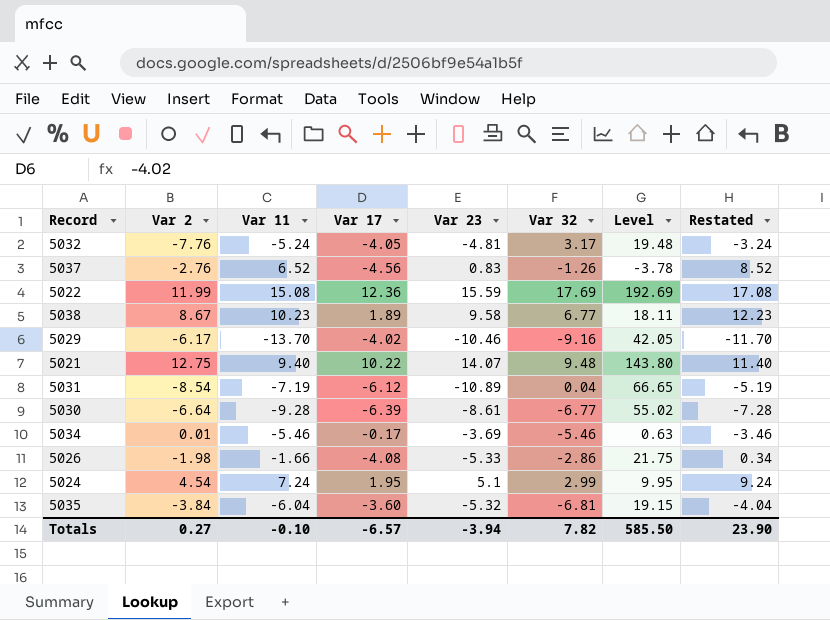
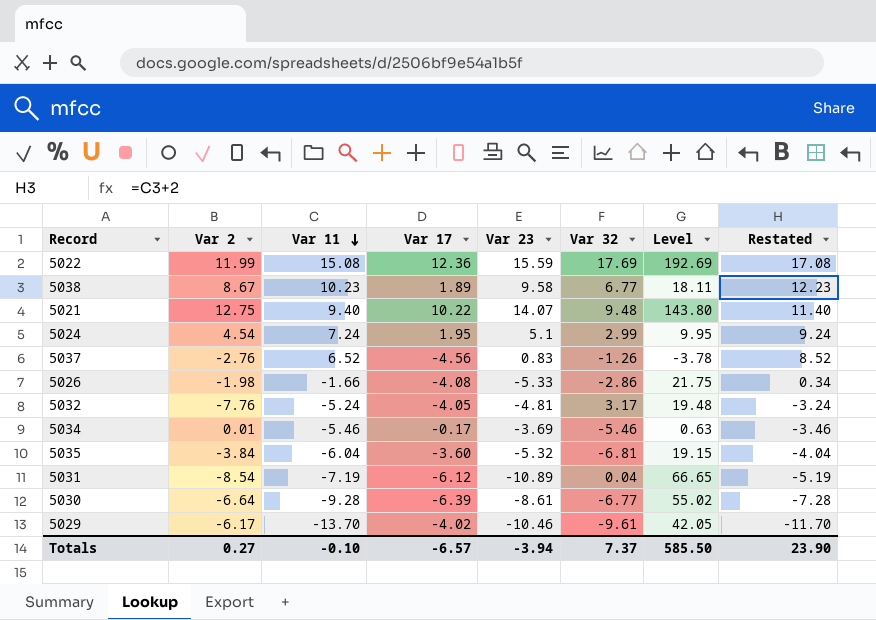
row order: none -> Var 11 descending
5029 | Var 32: -9.16 -> -9.61
Totals | Var 32: 7.82 -> 7.37

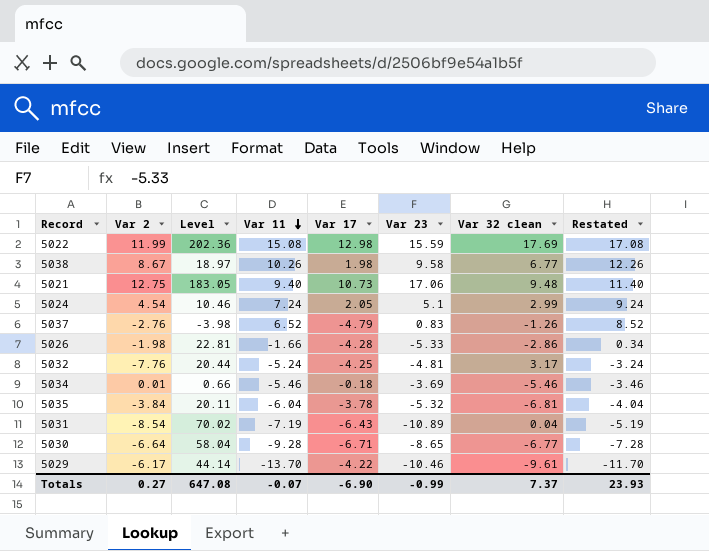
column Level | position: 7 -> 3
column name: Var 32 -> Var 32 clean
5022 | Level: 192.69 -> 202.36
5022 | Var 17: 12.36 -> 12.98
5038 | Level: 18.11 -> 18.97
5038 | Var 11: 10.23 -> 10.26
5038 | Var 17: 1.89 -> 1.98
5038 | Restated: 12.23 -> 12.26
5021 | Level: 143.80 -> 183.05
5021 | Var 17: 10.22 -> 10.73
5021 | Var 23: 14.07 -> 17.06
5024 | Level: 9.95 -> 10.46
5024 | Var 17: 1.95 -> 2.05
5037 | Level: -3.78 -> -3.98
5037 | Var 17: -4.56 -> -4.79
5026 | Level: 21.75 -> 22.81
5026 | Var 17: -4.08 -> -4.28
5032 | Level: 19.48 -> 20.44
5032 | Var 17: -4.05 -> -4.25
5034 | Level: 0.63 -> 0.66
5034 | Var 17: -0.17 -> -0.18
5035 | Level: 19.15 -> 20.11
5035 | Var 17: -3.60 -> -3.78
5031 | Level: 66.65 -> 70.02
5031 | Var 17: -6.12 -> -6.43
5030 | Level: 55.02 -> 58.04
5030 | Var 17: -6.39 -> -6.71
5030 | Var 23: -8.61 -> -8.65
5029 | Level: 42.05 -> 44.14
5029 | Var 17: -4.02 -> -4.22
Totals | Level: 585.50 -> 647.08
Totals | Var 11: -0.10 -> -0.07
Totals | Var 17: -6.57 -> -6.90
Totals | Var 23: -3.94 -> -0.99
Totals | Restated: 23.90 -> 23.93

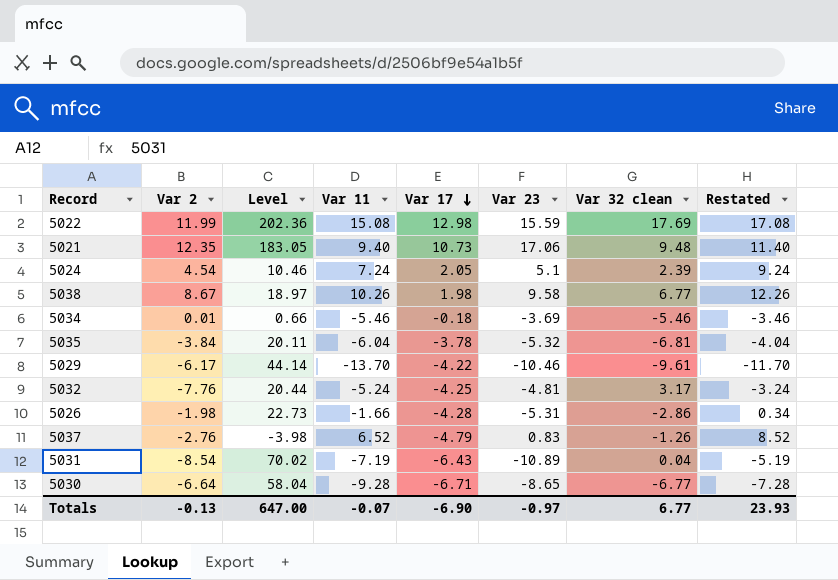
row order: Var 11 descending -> Var 17 descending
5021 | Var 2: 12.75 -> 12.35
5024 | Var 32 clean: 2.99 -> 2.39
5026 | Level: 22.81 -> 22.73
5026 | Var 23: -5.33 -> -5.31
Totals | Var 2: 0.27 -> -0.13
Totals | Level: 647.08 -> 647.00
Totals | Var 23: -0.99 -> -0.97
Totals | Var 32 clean: 7.37 -> 6.77

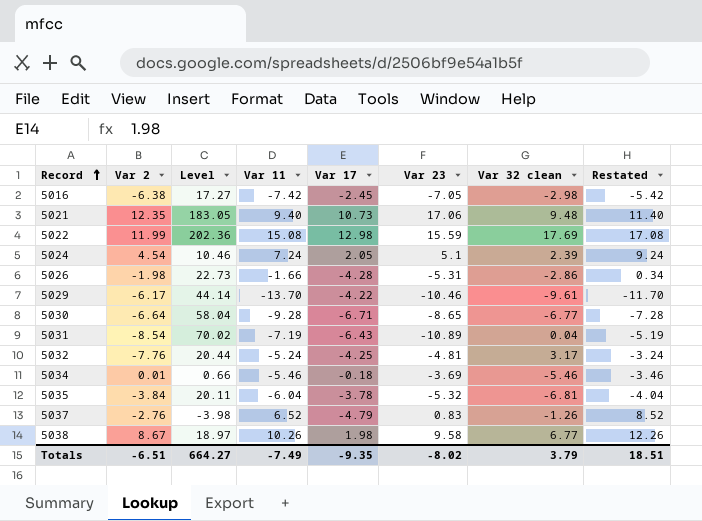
row order: Var 17 descending -> Record ascending
row 5016: none -> -6.38 | 17.27 | -7.42 | -2.45 | -7.05 | -2.98 | -5.42
Totals | Var 2: -0.13 -> -6.51
Totals | Level: 647.00 -> 664.27
Totals | Var 11: -0.07 -> -7.49
Totals | Var 17: -6.90 -> -9.35
Totals | Var 23: -0.97 -> -8.02
Totals | Var 32 clean: 6.77 -> 3.79
Totals | Restated: 23.93 -> 18.51

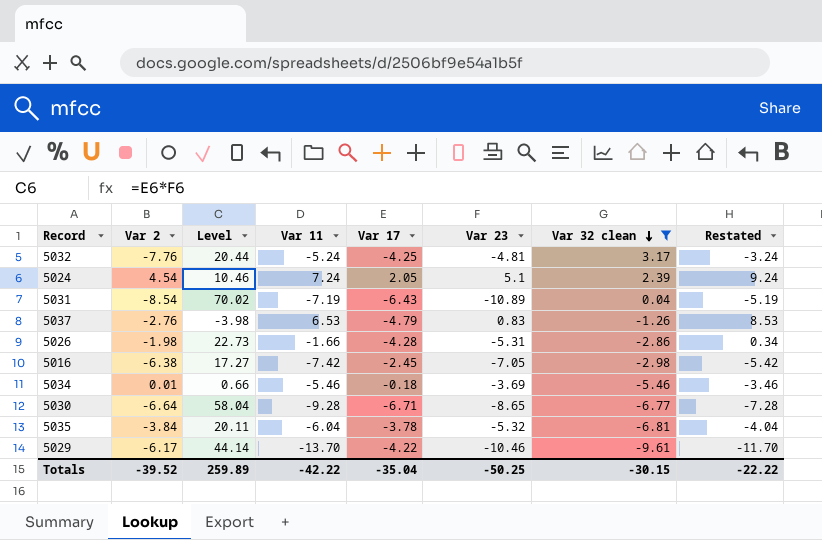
filter: none -> Var 32 clean <= 3.17
row order: Record ascending -> Var 32 clean descending
5037 | Var 11: 6.52 -> 6.53
5037 | Restated: 8.52 -> 8.53
Totals | Var 2: -6.51 -> -39.52
Totals | Level: 664.27 -> 259.89
Totals | Var 11: -7.49 -> -42.22
Totals | Var 17: -9.35 -> -35.04
Totals | Var 23: -8.02 -> -50.25
Totals | Var 32 clean: 3.79 -> -30.15
Totals | Restated: 18.51 -> -22.22

